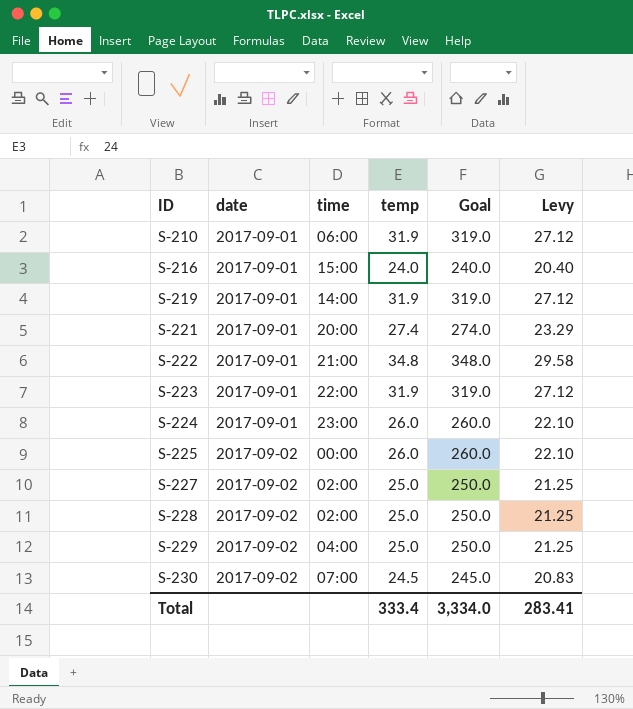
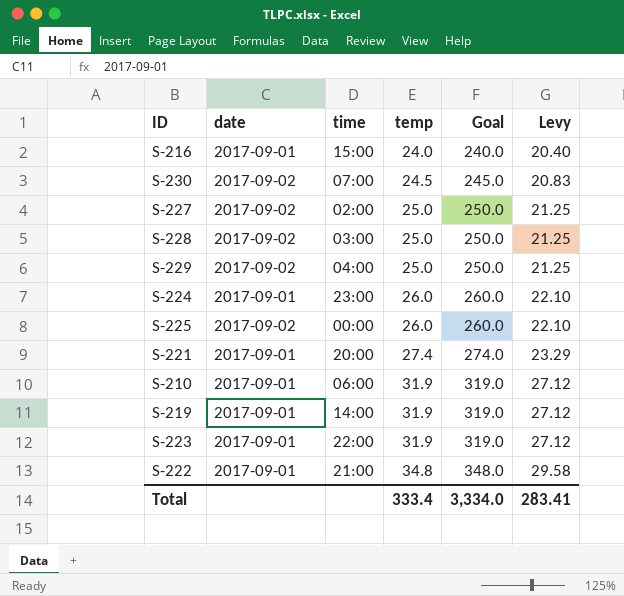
row order: ID ascending -> temp ascending
S-228 | time: 02:00 -> 03:00

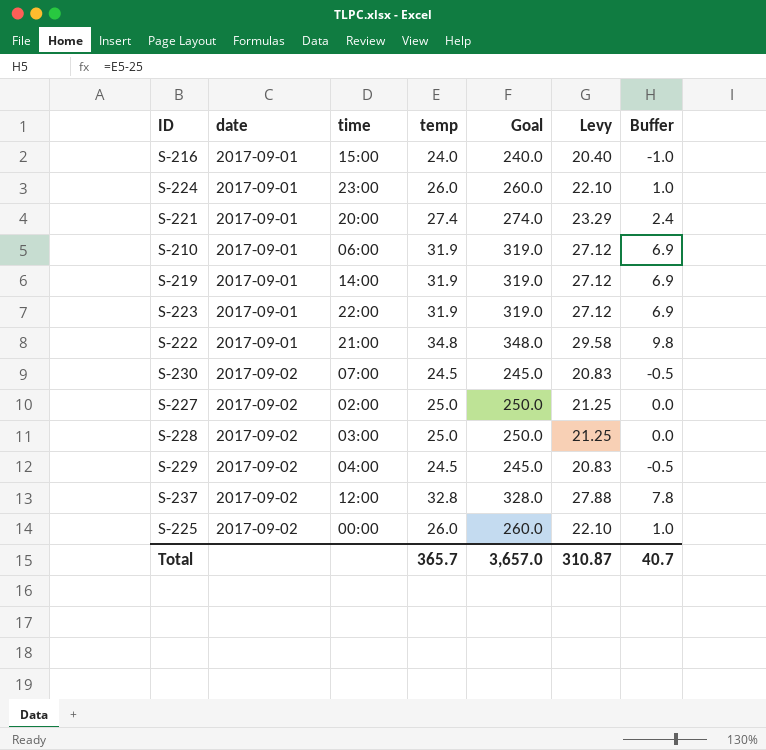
row order: temp ascending -> date ascending
column Buffer | formula: none -> [temp] - 25
S-229 | temp: 25.0 -> 24.5
S-229 | Goal: 250.0 -> 245.0
S-229 | Levy: 21.25 -> 20.83
row S-237: none -> 2017-09-02 | 12:00 | 32.8 | 328.0 | 27.88 | 7.8
Total | temp: 333.4 -> 365.7
Total | Goal: 3,334.0 -> 3,657.0
Total | Levy: 283.41 -> 310.87

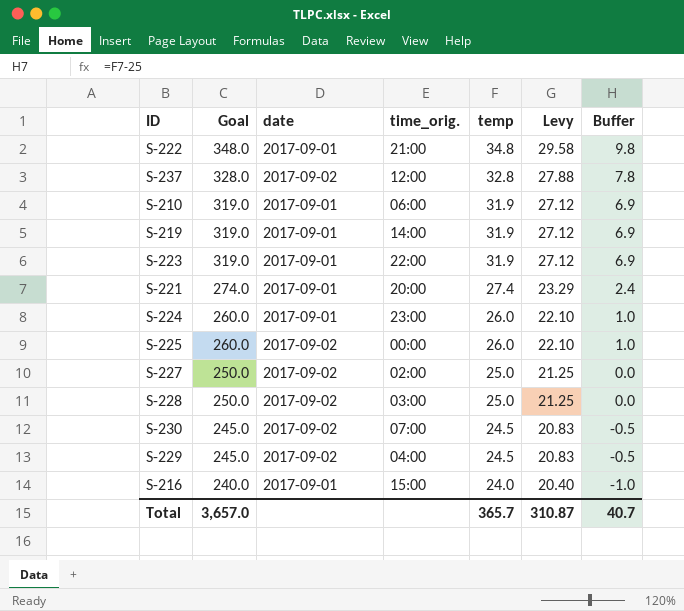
row order: date ascending -> Goal descending
column Goal | position: 5 -> 2
column name: time -> time_orig.

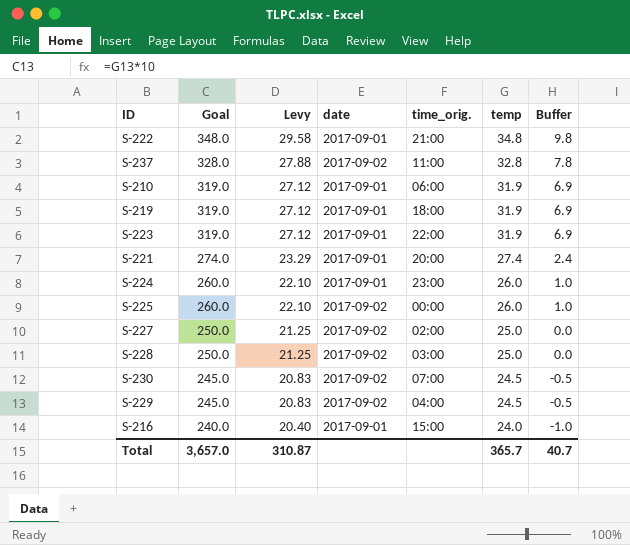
column Levy | position: 6 -> 3
S-237 | time_orig.: 12:00 -> 11:00
S-219 | time_orig.: 14:00 -> 18:00

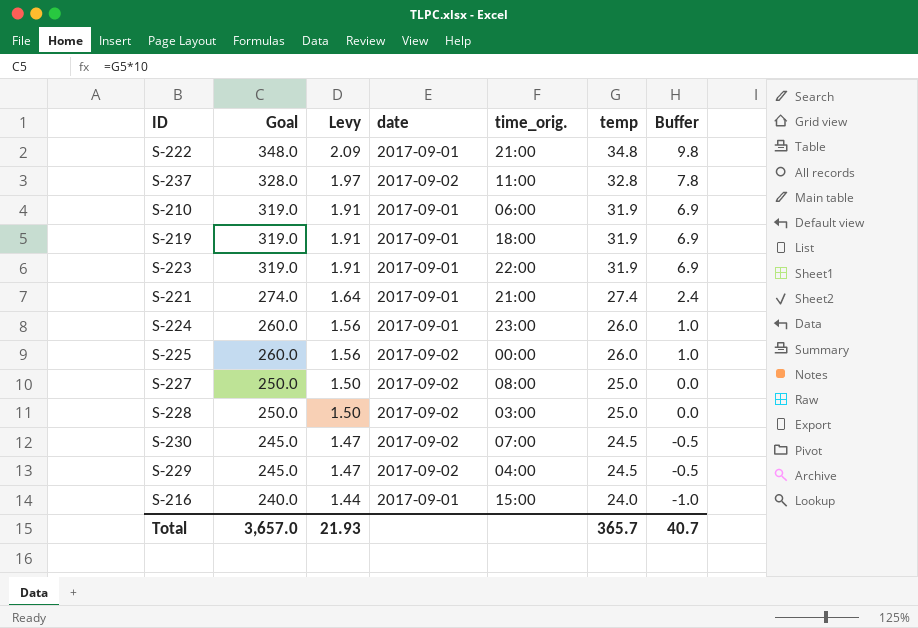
column Levy | formula: [temp] * 0.85 -> [temp] * 0.06
S-221 | time_orig.: 20:00 -> 21:00
S-227 | time_orig.: 02:00 -> 08:00
Total | Levy: 310.87 -> 21.93

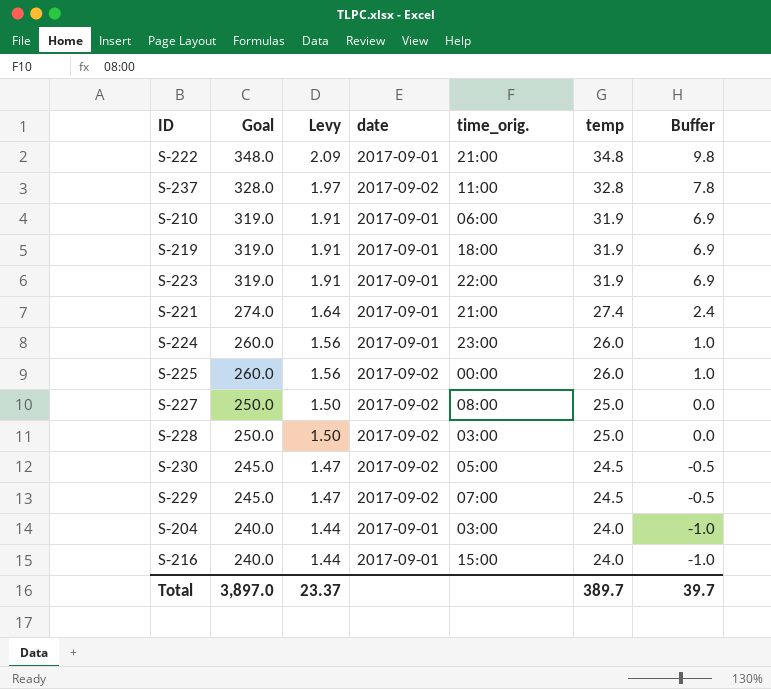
S-230 | time_orig.: 07:00 -> 05:00
S-229 | time_orig.: 04:00 -> 07:00
row S-204: none -> 240.0 | 1.44 | 2017-09-01 | 03:00 | 24.0 | -1.0
Total | Goal: 3,657.0 -> 3,897.0
Total | Levy: 21.93 -> 23.37
Total | temp: 365.7 -> 389.7
Total | Buffer: 40.7 -> 39.7

